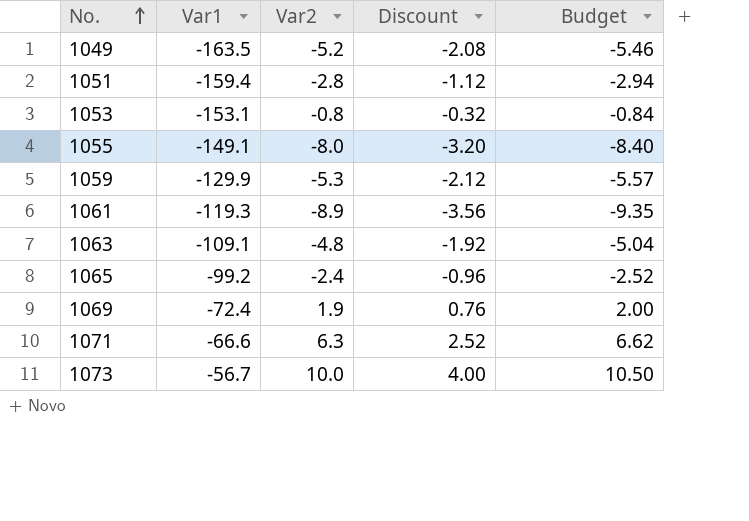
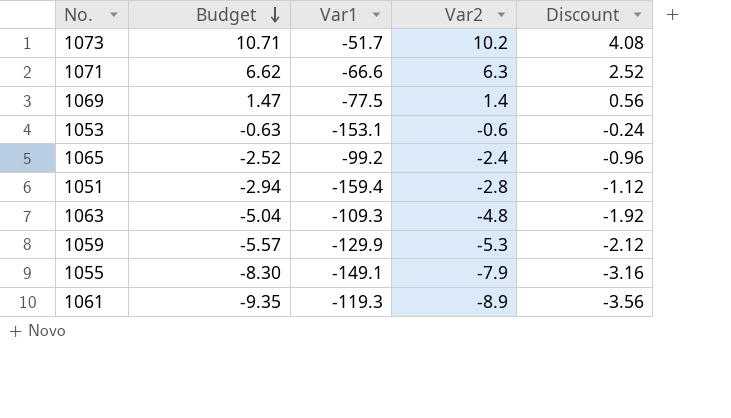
row order: No. ascending -> Budget descending
column Budget | position: 5 -> 2
row 1049: -163.5 | -5.2 | -2.08 | -5.46 -> none
1073 | Budget: 10.50 -> 10.71
1073 | Var1: -56.7 -> -51.7
1073 | Var2: 10.0 -> 10.2
1073 | Discount: 4.00 -> 4.08
1069 | Budget: 2.00 -> 1.47
1069 | Var1: -72.4 -> -77.5
1069 | Var2: 1.9 -> 1.4
1069 | Discount: 0.76 -> 0.56
1053 | Budget: -0.84 -> -0.63
1053 | Var2: -0.8 -> -0.6
1053 | Discount: -0.32 -> -0.24
1063 | Var1: -109.1 -> -109.3
1055 | Budget: -8.40 -> -8.30
1055 | Var2: -8.0 -> -7.9
1055 | Discount: -3.20 -> -3.16

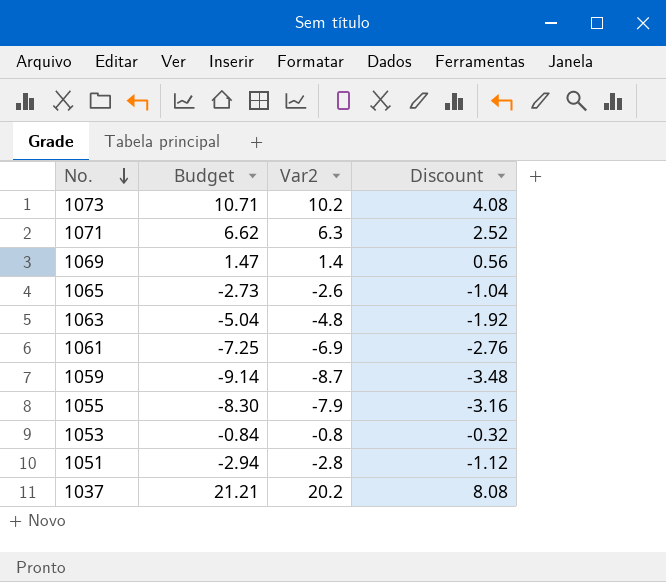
row order: Budget descending -> No. descending
column Var1 | position: 3 -> none
1065 | Budget: -2.52 -> -2.73
1065 | Var2: -2.4 -> -2.6
1065 | Discount: -0.96 -> -1.04
1061 | Budget: -9.35 -> -7.25
1061 | Var2: -8.9 -> -6.9
1061 | Discount: -3.56 -> -2.76
1059 | Budget: -5.57 -> -9.14
1059 | Var2: -5.3 -> -8.7
1059 | Discount: -2.12 -> -3.48
1053 | Budget: -0.63 -> -0.84
1053 | Var2: -0.6 -> -0.8
1053 | Discount: -0.24 -> -0.32
row 1037: none -> 21.21 | 20.2 | 8.08

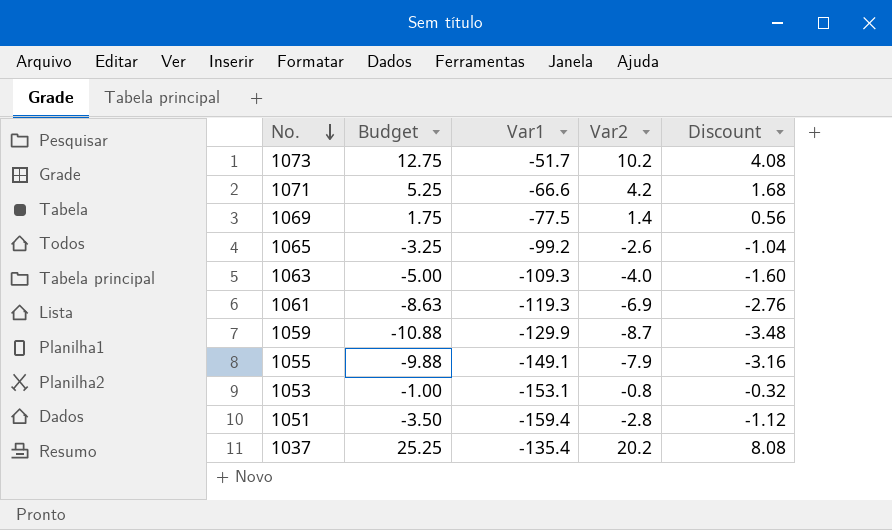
column Budget | formula: [Var2] * 1.05 -> [Var2] * 1.25
column Var1 | position: none -> 3
1071 | Var2: 6.3 -> 4.2
1071 | Discount: 2.52 -> 1.68
1063 | Var2: -4.8 -> -4.0
1063 | Discount: -1.92 -> -1.60

